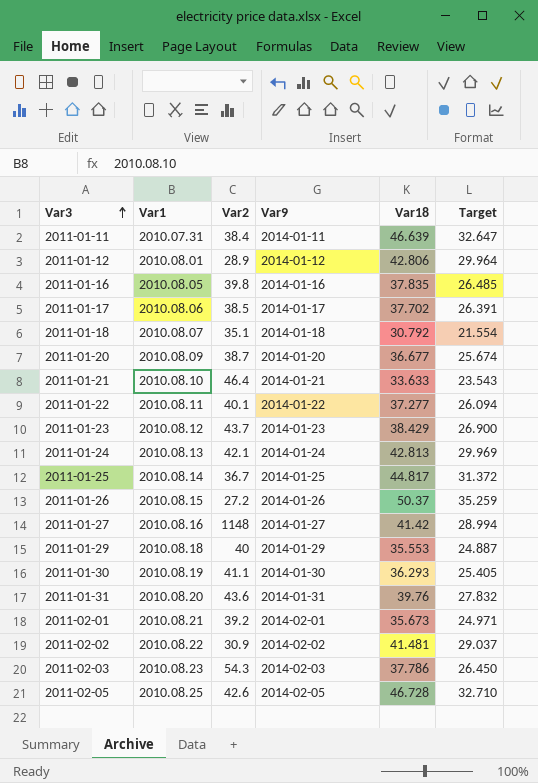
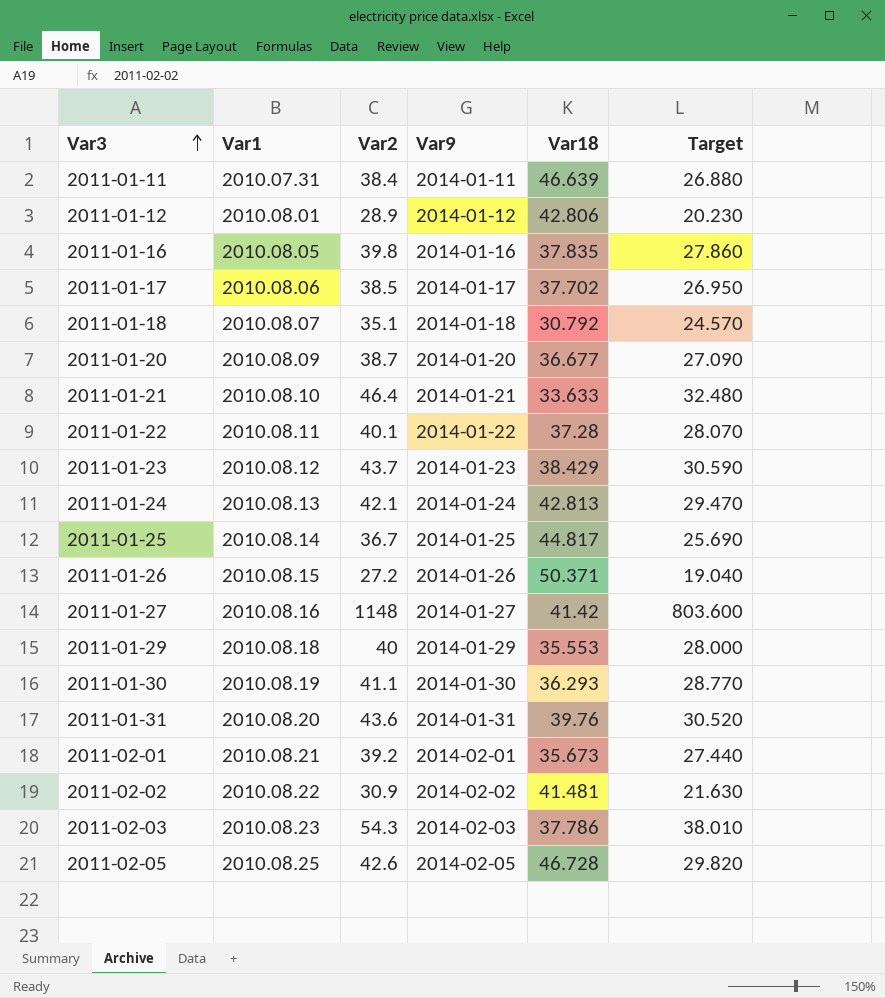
column Target | formula: [Var18] * 0.7 -> [Var2] * 0.7
2011-01-22 | Var18: 37.277 -> 37.28
2011-01-26 | Var18: 50.37 -> 50.371

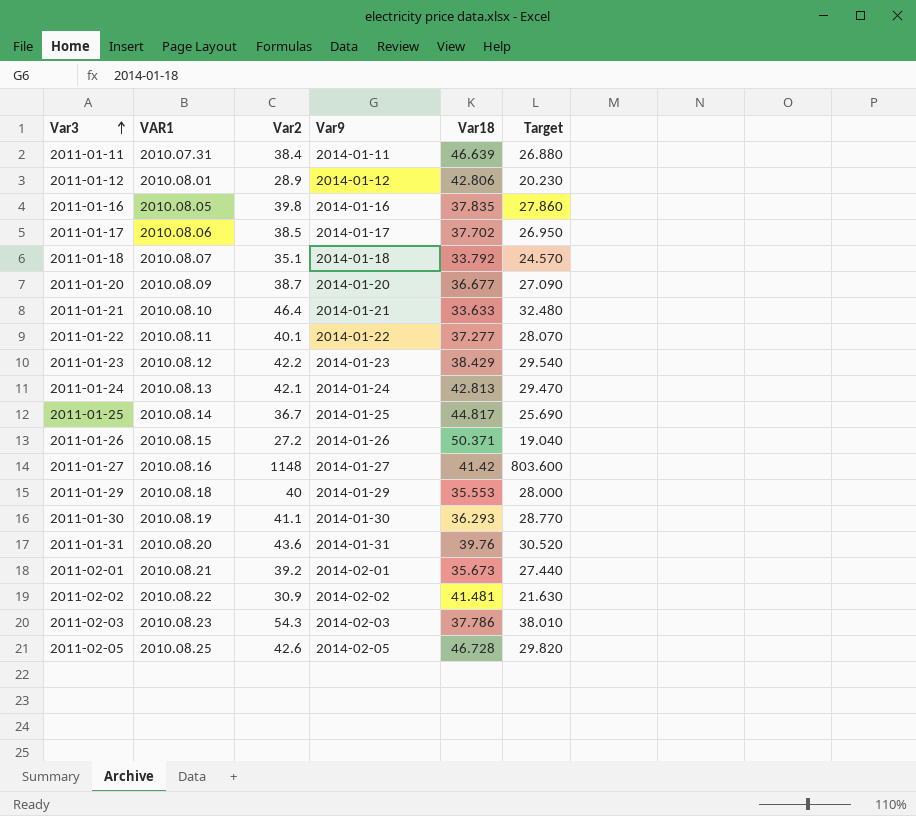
column name: Var1 -> VAR1
2011-01-18 | Var18: 30.792 -> 33.792
2011-01-22 | Var18: 37.28 -> 37.277
2011-01-23 | Var2: 43.7 -> 42.2
2011-01-23 | Target: 30.590 -> 29.540

